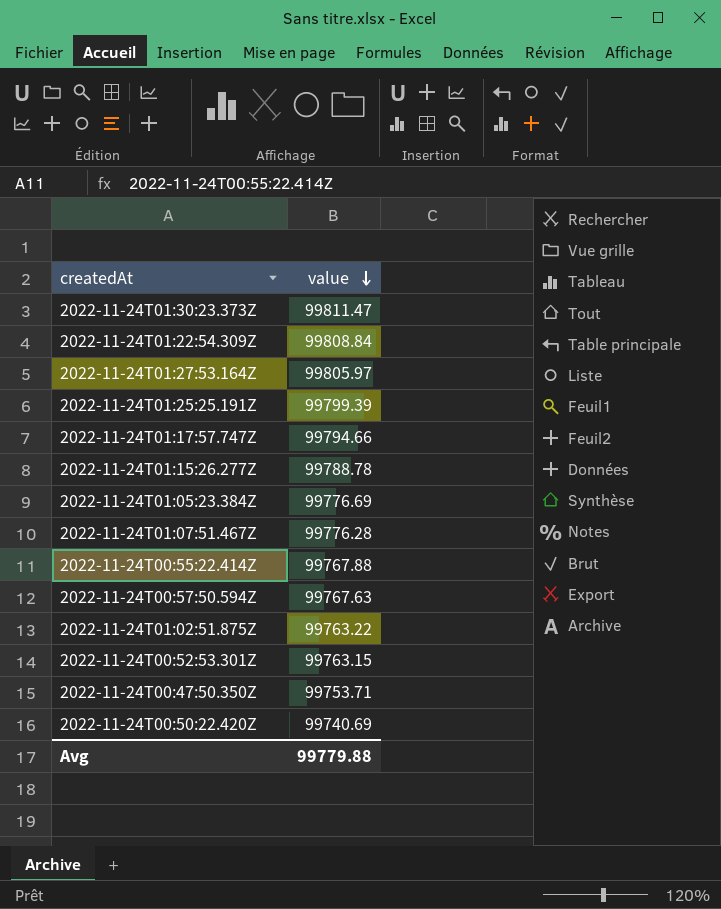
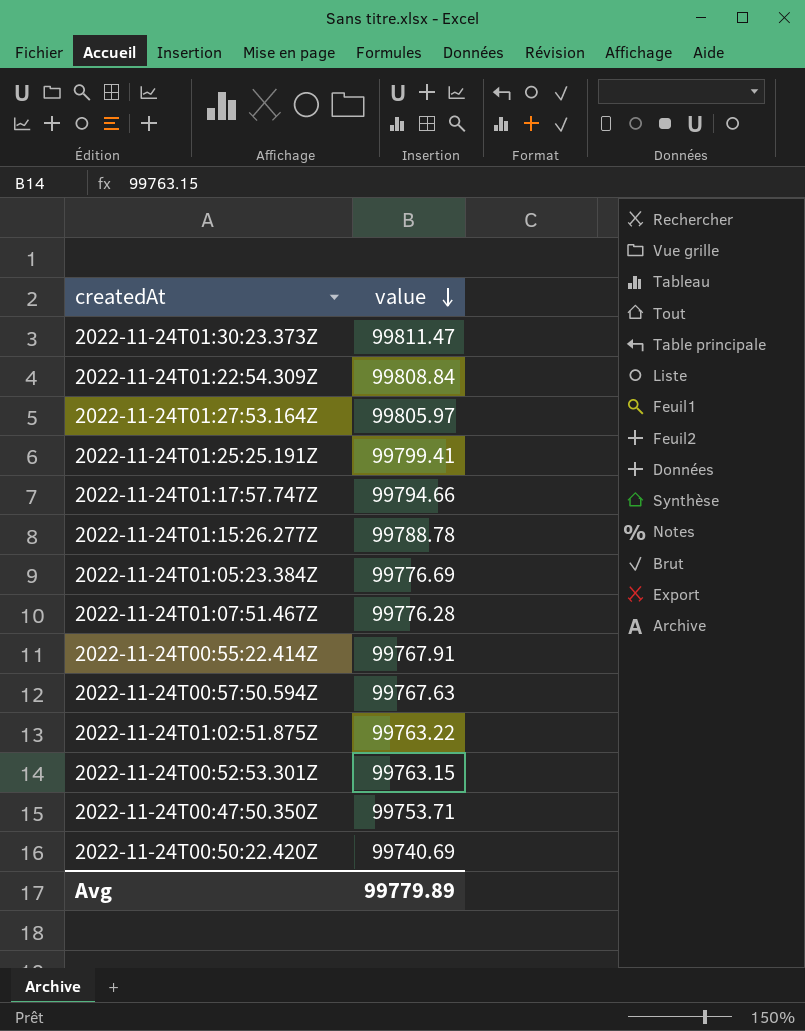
2022-11-24T01:25:25.191Z | value: 99799.39 -> 99799.41
2022-11-24T00:55:22.414Z | value: 99767.88 -> 99767.91
Avg | value: 99779.88 -> 99779.89

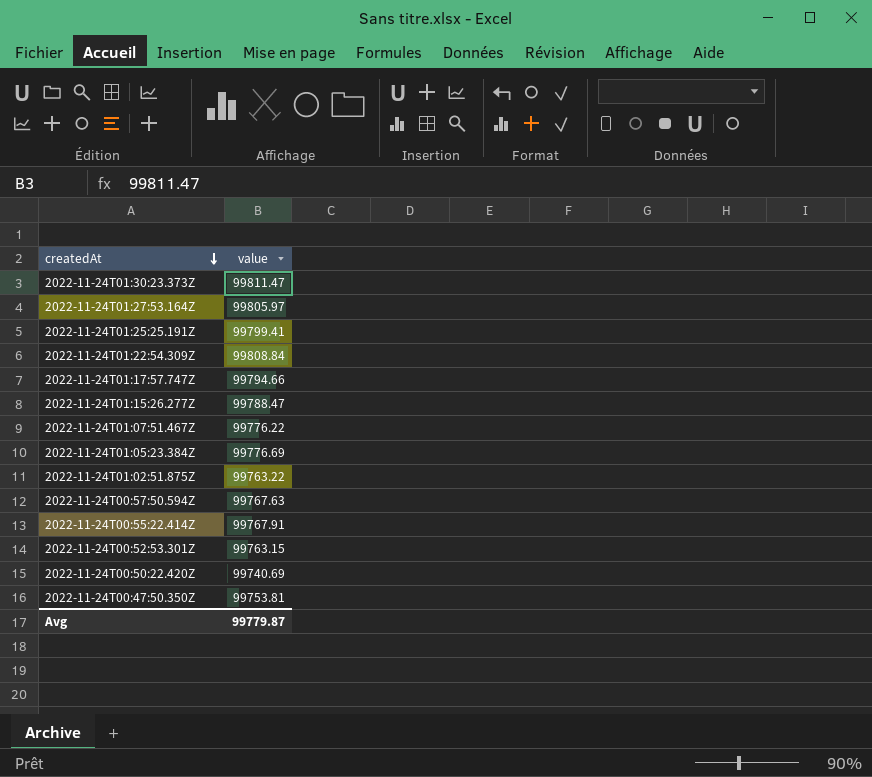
row order: value descending -> createdAt descending
2022-11-24T01:15:26.277Z | value: 99788.78 -> 99788.47
2022-11-24T01:07:51.467Z | value: 99776.28 -> 99776.22
2022-11-24T00:47:50.350Z | value: 99753.71 -> 99753.81
Avg | value: 99779.89 -> 99779.87

